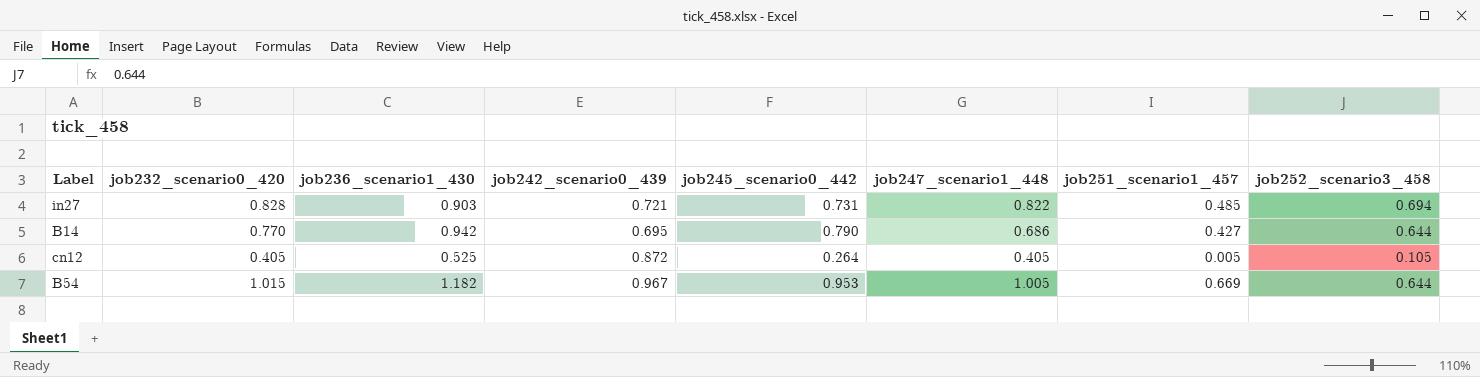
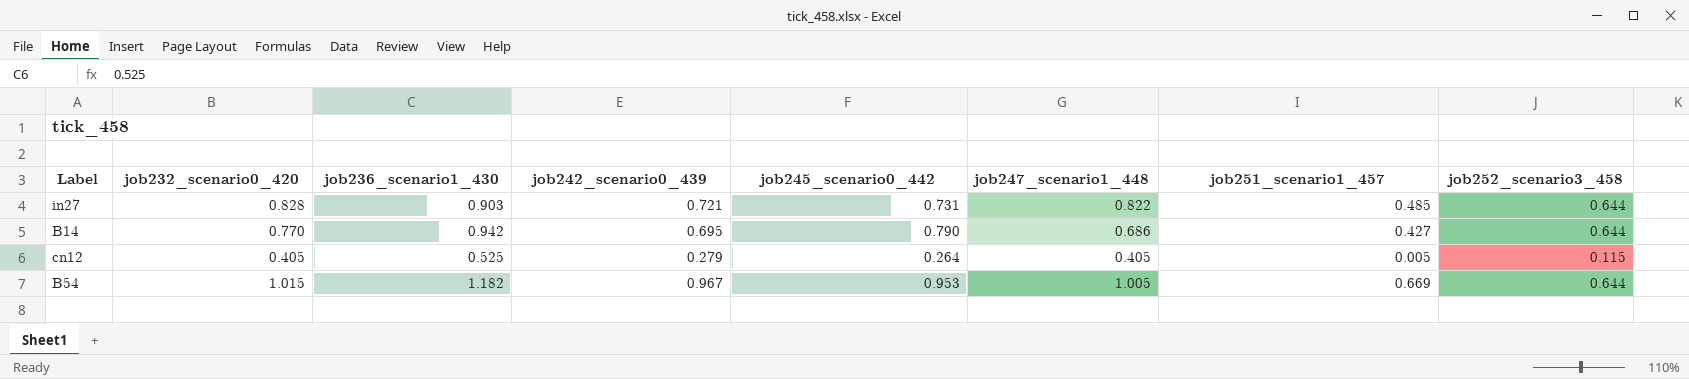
in27 | job252_scenario3_458: 0.694 -> 0.644
cn12 | job242_scenario0_439: 0.872 -> 0.279
cn12 | job252_scenario3_458: 0.105 -> 0.115

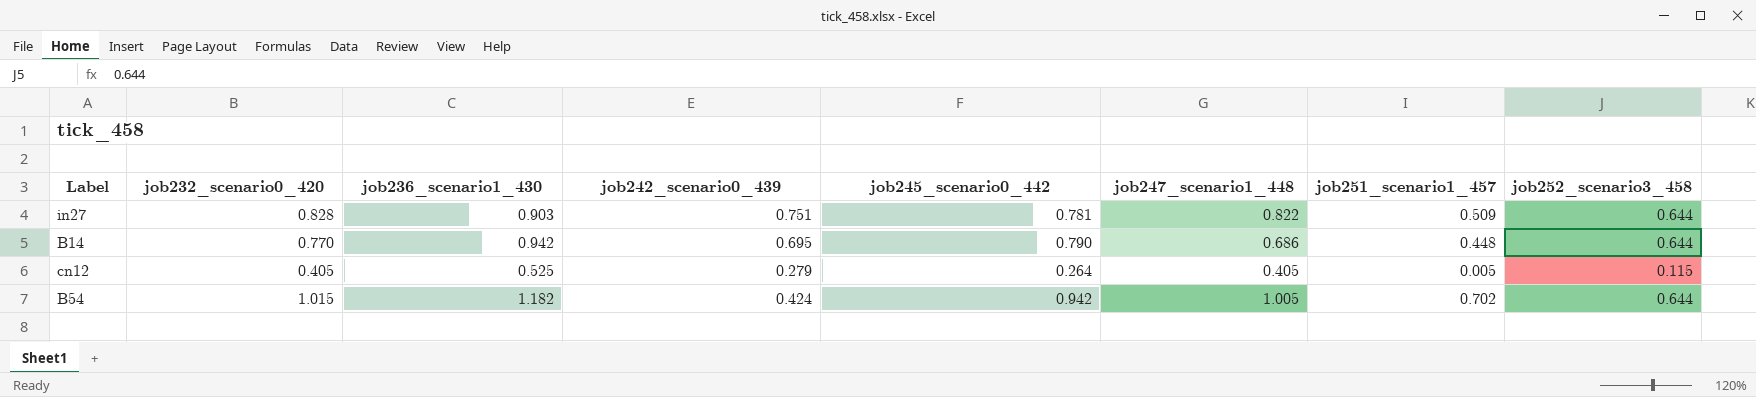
in27 | job242_scenario0_439: 0.721 -> 0.751
in27 | job245_scenario0_442: 0.731 -> 0.781
in27 | job251_scenario1_457: 0.485 -> 0.509
B14 | job251_scenario1_457: 0.427 -> 0.448
B54 | job242_scenario0_439: 0.967 -> 0.424
B54 | job245_scenario0_442: 0.953 -> 0.942
B54 | job251_scenario1_457: 0.669 -> 0.702

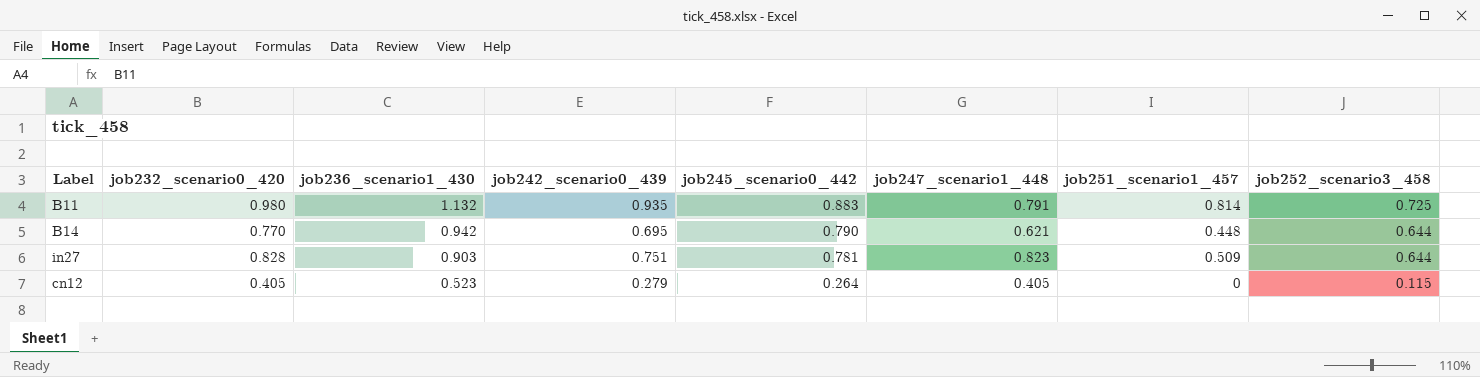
row order: none -> job236_scenario1_430 descending
row B54: 1.015 | 1.182 | 0.424 | 0.942 | 1.005 | 0.702 | 0.644 -> none
row B11: none -> 0.980 | 1.132 | 0.935 | 0.883 | 0.791 | 0.814 | 0.725
B14 | job247_scenario1_448: 0.686 -> 0.621
in27 | job247_scenario1_448: 0.822 -> 0.823
cn12 | job236_scenario1_430: 0.525 -> 0.523
cn12 | job251_scenario1_457: 0.005 -> 0

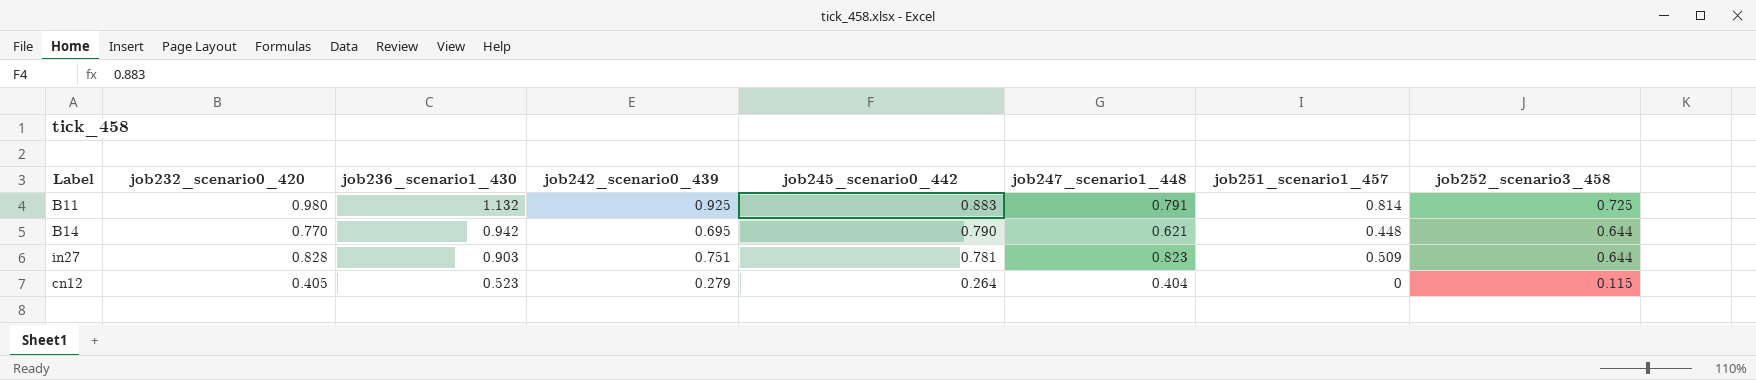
B11 | job242_scenario0_439: 0.935 -> 0.925
cn12 | job247_scenario1_448: 0.405 -> 0.404

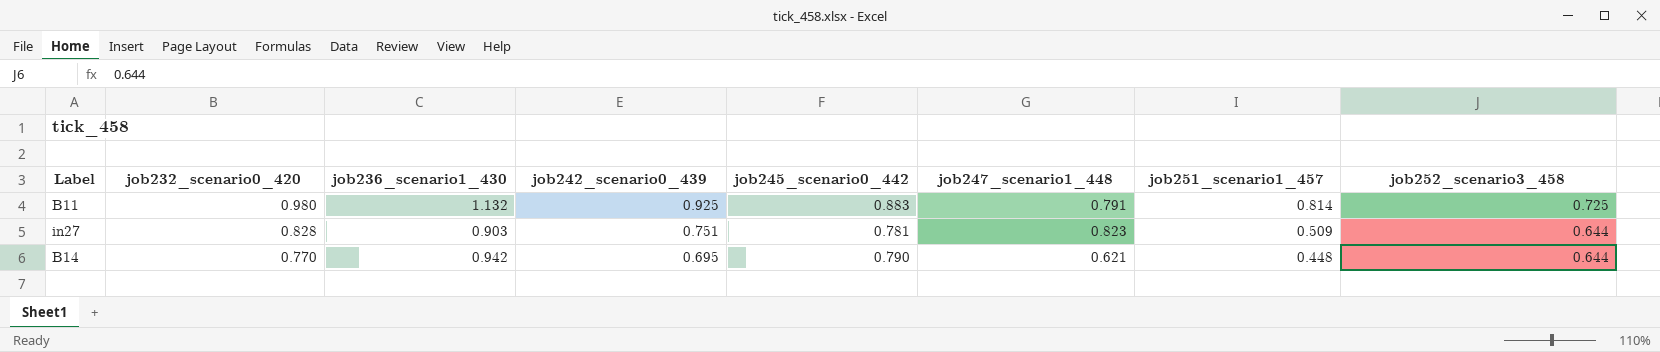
row order: job236_scenario1_430 descending -> job232_scenario0_420 descending
row cn12: 0.405 | 0.523 | 0.279 | 0.264 | 0.404 | 0 | 0.115 -> none

